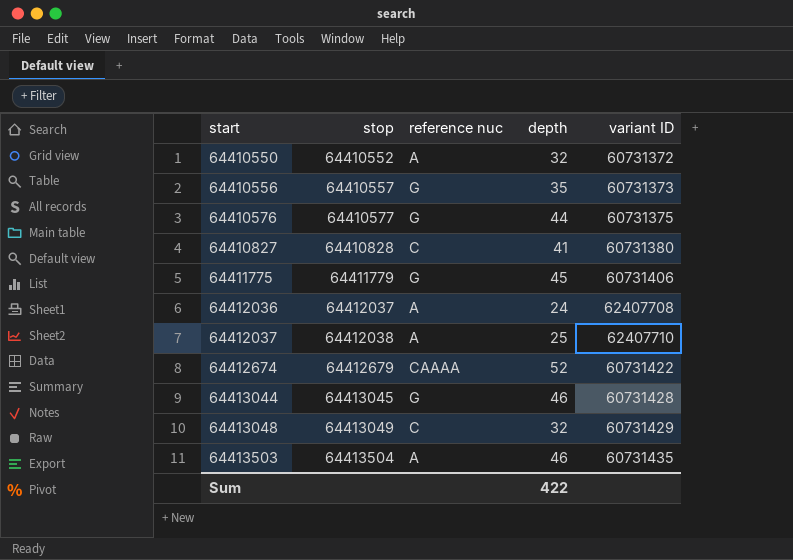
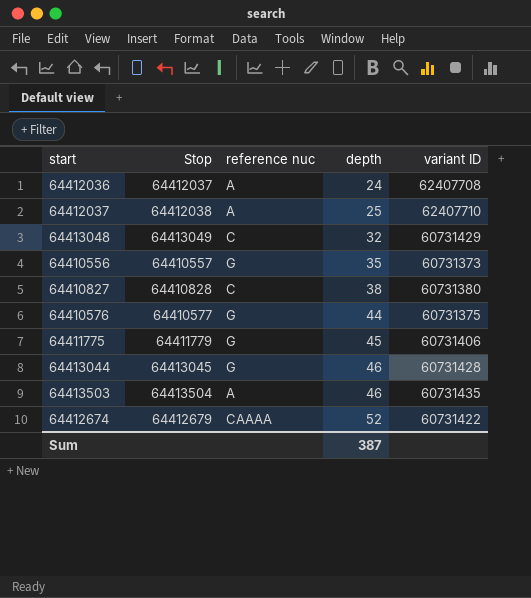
row order: start ascending -> depth ascending
column name: stop -> Stop
row 64410550: 64410552 | A | 32 | 60731372 -> none
64410827 | depth: 41 -> 38
Sum | depth: 422 -> 387

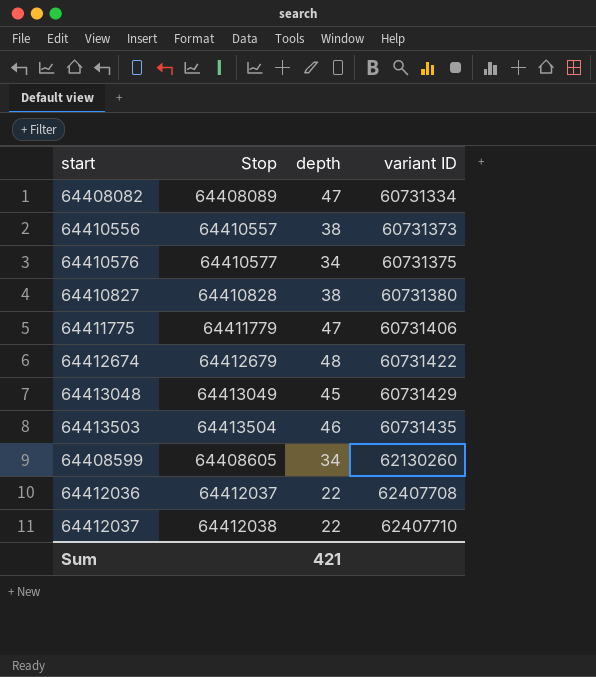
row order: depth ascending -> variant ID ascending
column reference nuc | position: 3 -> none
row 64413044: 64413045 | G | 46 | 60731428 -> none
row 64408082: none -> 64408089 | 47 | 60731334
64410556 | depth: 35 -> 38
64410576 | depth: 44 -> 34
64411775 | depth: 45 -> 47
64412674 | depth: 52 -> 48
64413048 | depth: 32 -> 45
row 64408599: none -> 64408605 | 34 | 62130260
64412036 | depth: 24 -> 22
64412037 | depth: 25 -> 22
Sum | depth: 387 -> 421

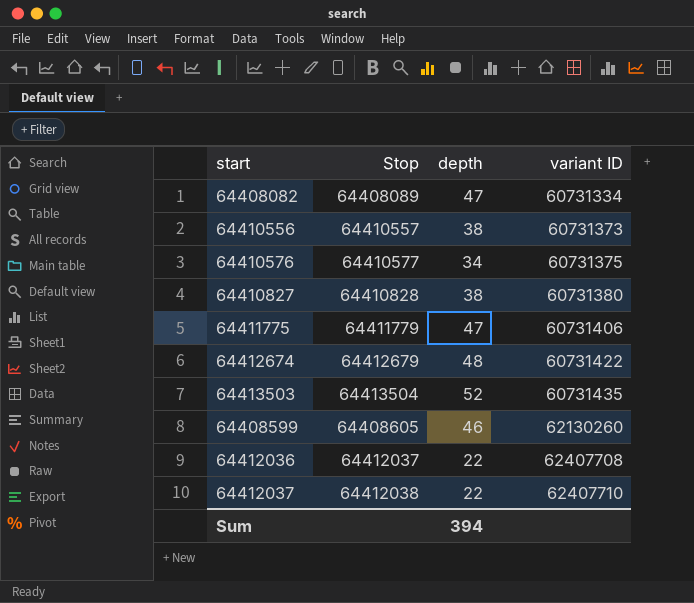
row 64413048: 64413049 | 45 | 60731429 -> none
64413503 | depth: 46 -> 52
64408599 | depth: 34 -> 46
Sum | depth: 421 -> 394

